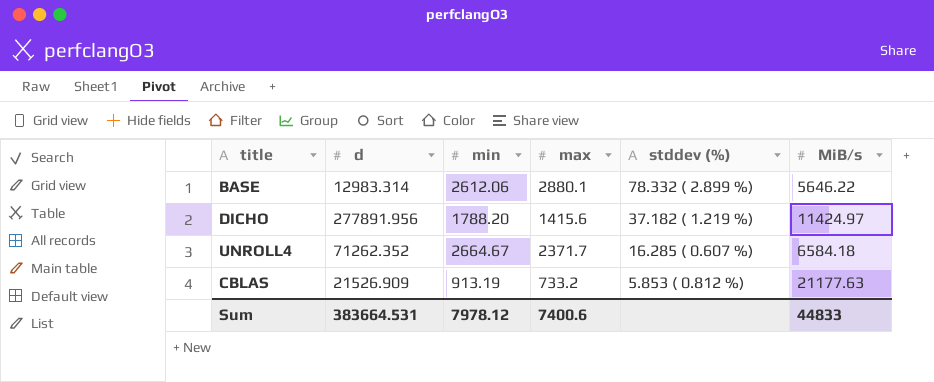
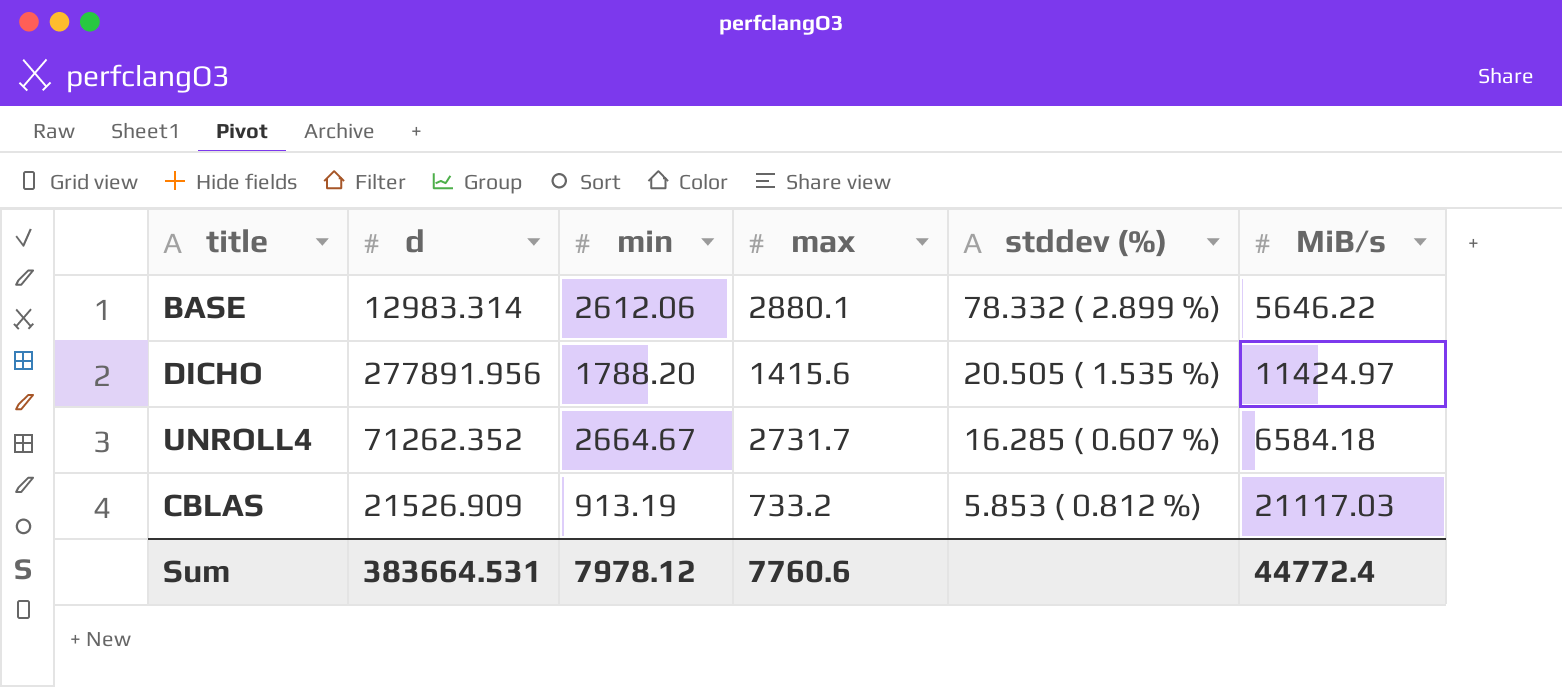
DICHO | stddev (%): 37.182 ( 1.219 %) -> 20.505 ( 1.535 %)
UNROLL4 | max: 2371.7 -> 2731.7
CBLAS | MiB/s: 21177.63 -> 21117.03
Sum | max: 7400.6 -> 7760.6
Sum | MiB/s: 44833 -> 44772.4

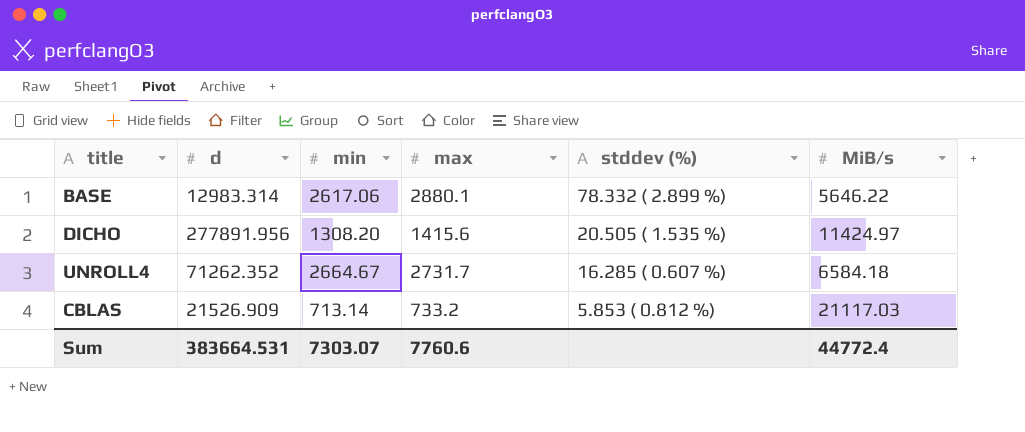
BASE | min: 2612.06 -> 2617.06
DICHO | min: 1788.20 -> 1308.20
CBLAS | min: 913.19 -> 713.14
Sum | min: 7978.12 -> 7303.07

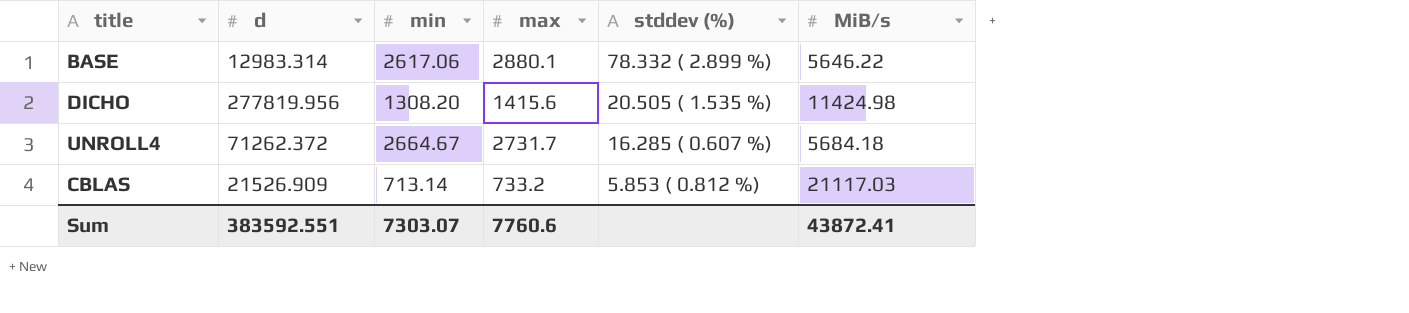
DICHO | d: 277891.956 -> 277819.956
DICHO | MiB/s: 11424.97 -> 11424.98
UNROLL4 | d: 71262.352 -> 71262.372
UNROLL4 | MiB/s: 6584.18 -> 5684.18
Sum | d: 383664.531 -> 383592.551
Sum | MiB/s: 44772.4 -> 43872.41

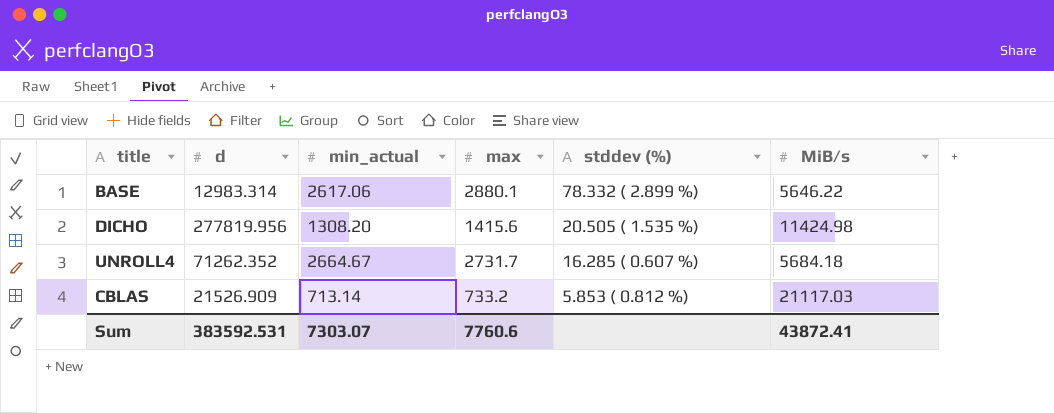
column name: min -> min_actual
UNROLL4 | d: 71262.372 -> 71262.352
Sum | d: 383592.551 -> 383592.531

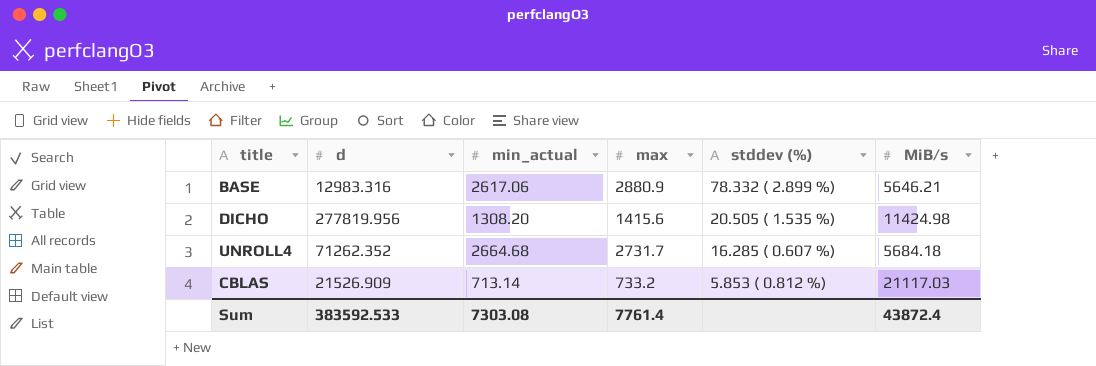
BASE | d: 12983.314 -> 12983.316
BASE | max: 2880.1 -> 2880.9
BASE | MiB/s: 5646.22 -> 5646.21
UNROLL4 | min_actual: 2664.67 -> 2664.68
Sum | d: 383592.531 -> 383592.533
Sum | min_actual: 7303.07 -> 7303.08
Sum | max: 7760.6 -> 7761.4
Sum | MiB/s: 43872.41 -> 43872.4

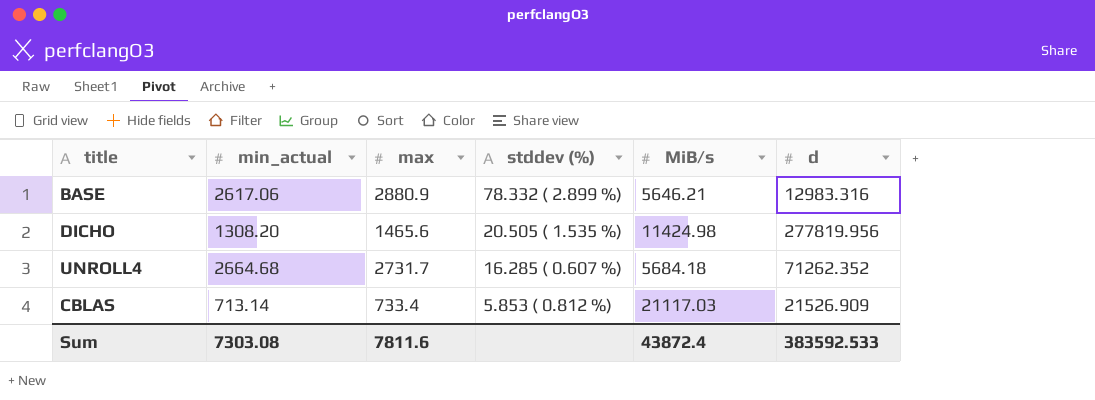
column d | position: 2 -> 6
DICHO | max: 1415.6 -> 1465.6
CBLAS | max: 733.2 -> 733.4
Sum | max: 7761.4 -> 7811.6

